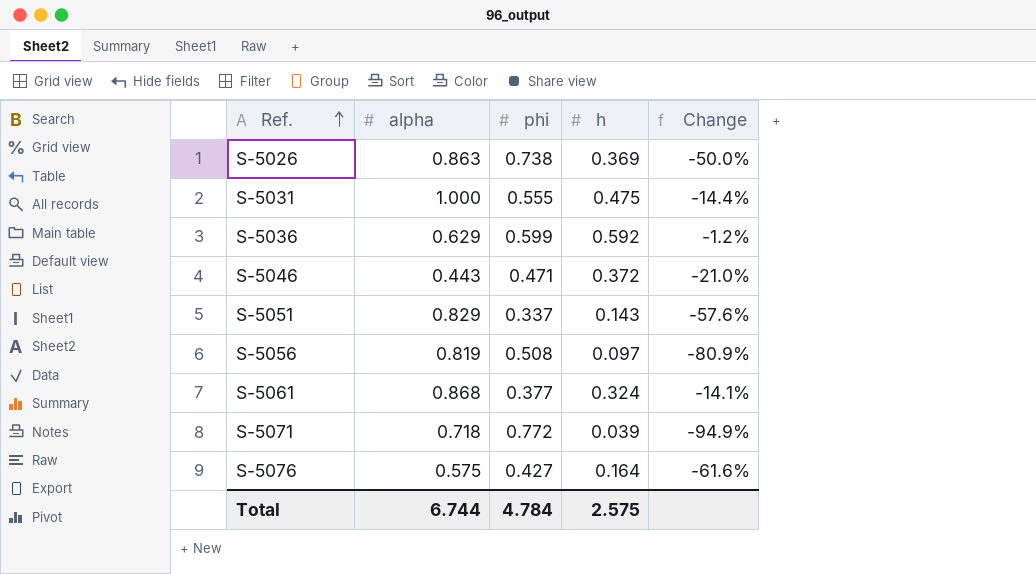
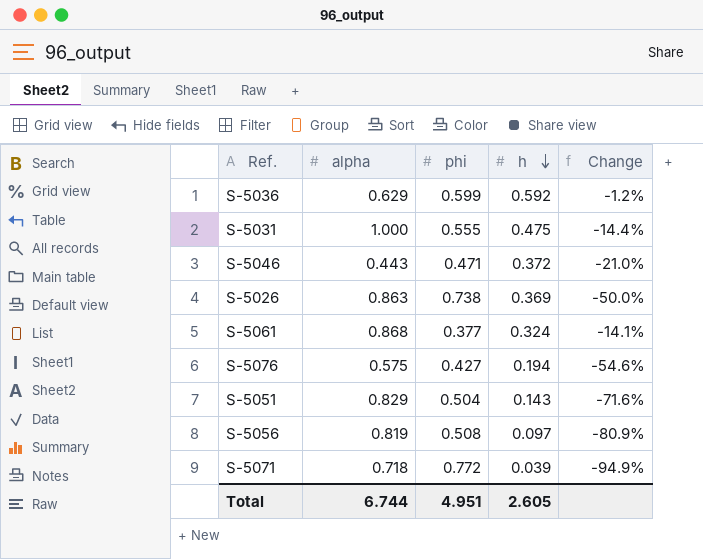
row order: Ref. ascending -> h descending
S-5076 | h: 0.164 -> 0.194
S-5076 | Change: -61.6% -> -54.6%
S-5051 | phi: 0.337 -> 0.504
S-5051 | Change: -57.6% -> -71.6%
Total | phi: 4.784 -> 4.951
Total | h: 2.575 -> 2.605

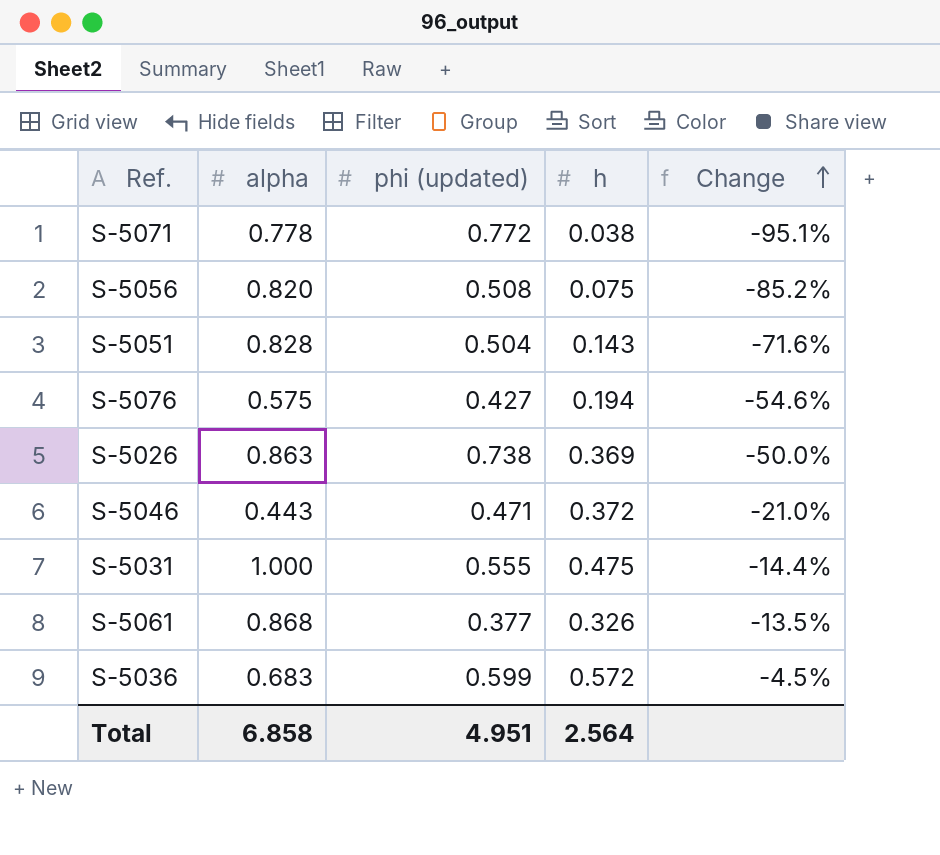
row order: h descending -> Change ascending
column name: phi -> phi (updated)
S-5071 | alpha: 0.718 -> 0.778
S-5071 | h: 0.039 -> 0.038
S-5071 | Change: -94.9% -> -95.1%
S-5056 | alpha: 0.819 -> 0.820
S-5056 | h: 0.097 -> 0.075
S-5056 | Change: -80.9% -> -85.2%
S-5051 | alpha: 0.829 -> 0.828
S-5061 | h: 0.324 -> 0.326
S-5061 | Change: -14.1% -> -13.5%
S-5036 | alpha: 0.629 -> 0.683
S-5036 | h: 0.592 -> 0.572
S-5036 | Change: -1.2% -> -4.5%
Total | alpha: 6.744 -> 6.858
Total | h: 2.605 -> 2.564

